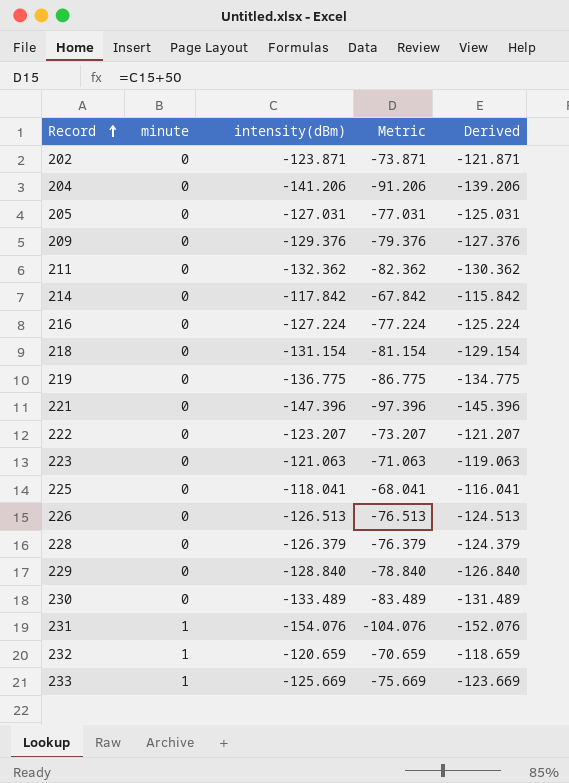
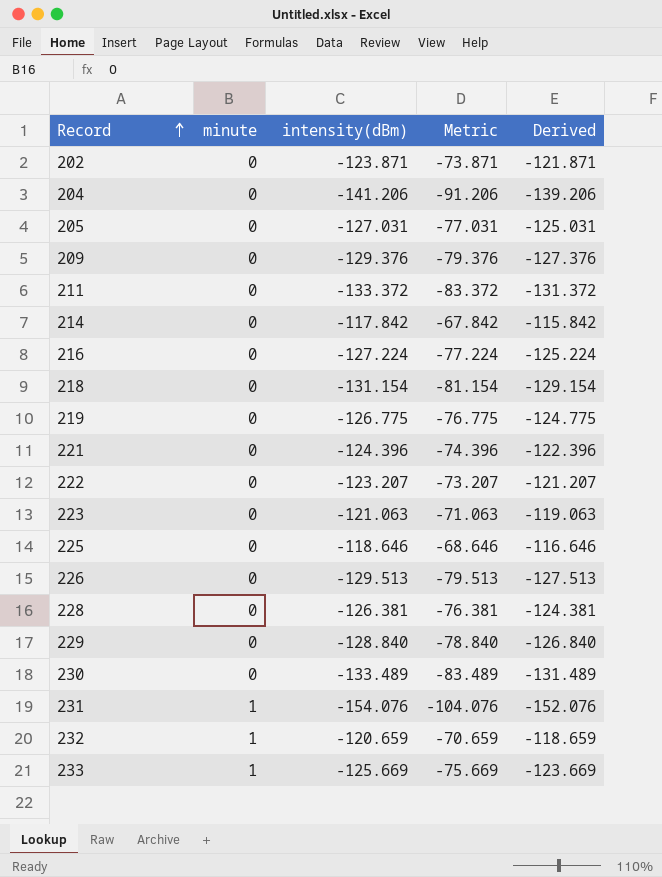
211 | intensity(dBm): -132.362 -> -133.372
211 | Metric: -82.362 -> -83.372
211 | Derived: -130.362 -> -131.372
219 | intensity(dBm): -136.775 -> -126.775
219 | Metric: -86.775 -> -76.775
219 | Derived: -134.775 -> -124.775
221 | intensity(dBm): -147.396 -> -124.396
221 | Metric: -97.396 -> -74.396
221 | Derived: -145.396 -> -122.396
225 | intensity(dBm): -118.041 -> -118.646
225 | Metric: -68.041 -> -68.646
225 | Derived: -116.041 -> -116.646
226 | intensity(dBm): -126.513 -> -129.513
226 | Metric: -76.513 -> -79.513
226 | Derived: -124.513 -> -127.513
228 | intensity(dBm): -126.379 -> -126.381
228 | Metric: -76.379 -> -76.381
228 | Derived: -124.379 -> -124.381

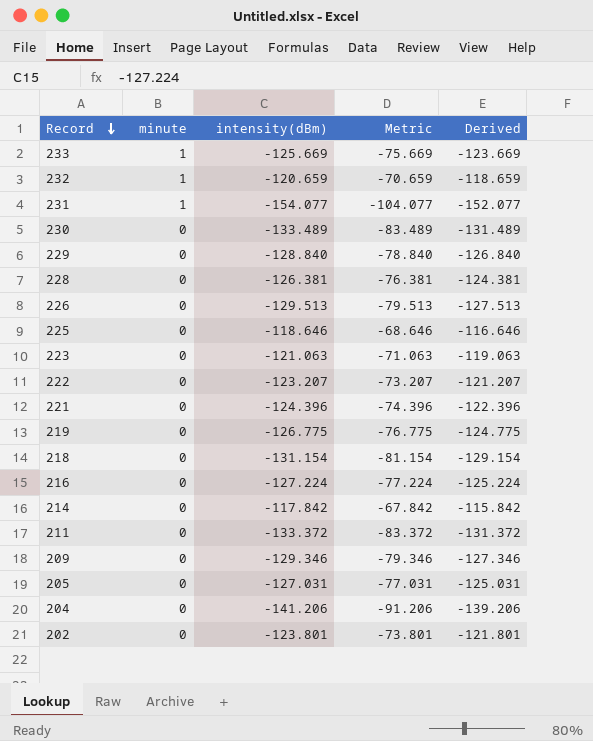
row order: Record ascending -> Record descending
231 | intensity(dBm): -154.076 -> -154.077
231 | Metric: -104.076 -> -104.077
231 | Derived: -152.076 -> -152.077
209 | intensity(dBm): -129.376 -> -129.346
209 | Metric: -79.376 -> -79.346
209 | Derived: -127.376 -> -127.346
202 | intensity(dBm): -123.871 -> -123.801
202 | Metric: -73.871 -> -73.801
202 | Derived: -121.871 -> -121.801

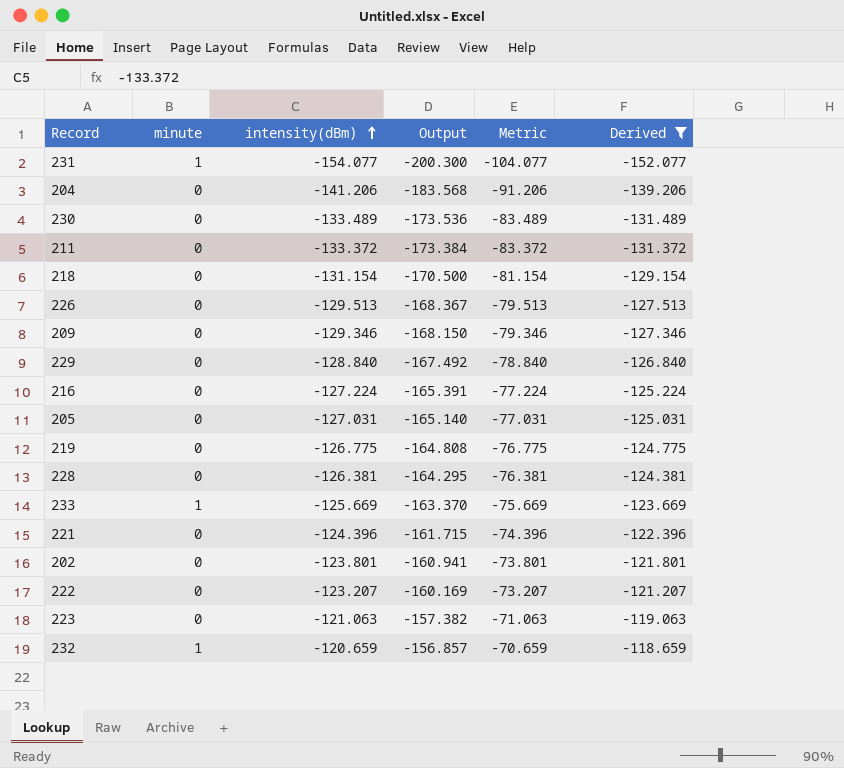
filter: none -> Derived <= -118.659
row order: Record descending -> intensity(dBm) ascending
column Output | formula: none -> [intensity(dBm)] * 1.3

